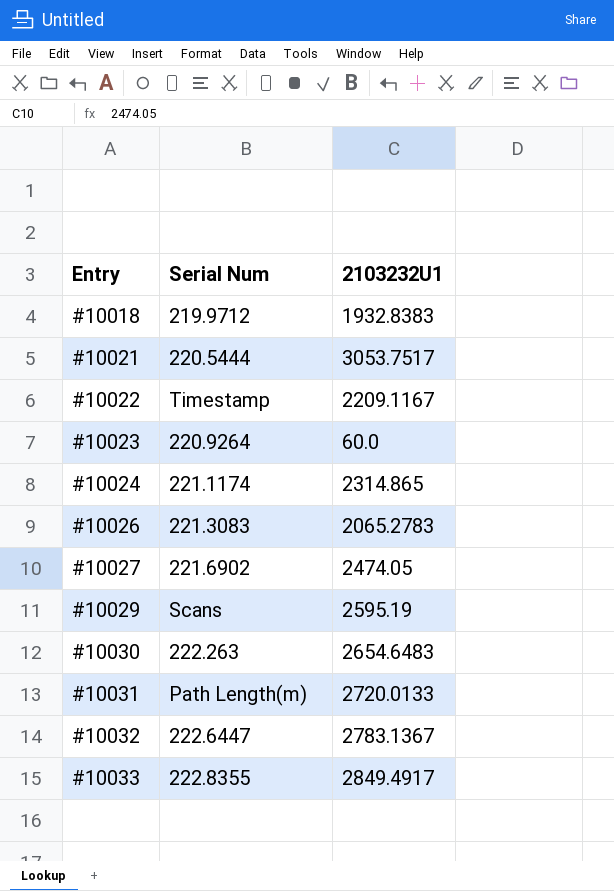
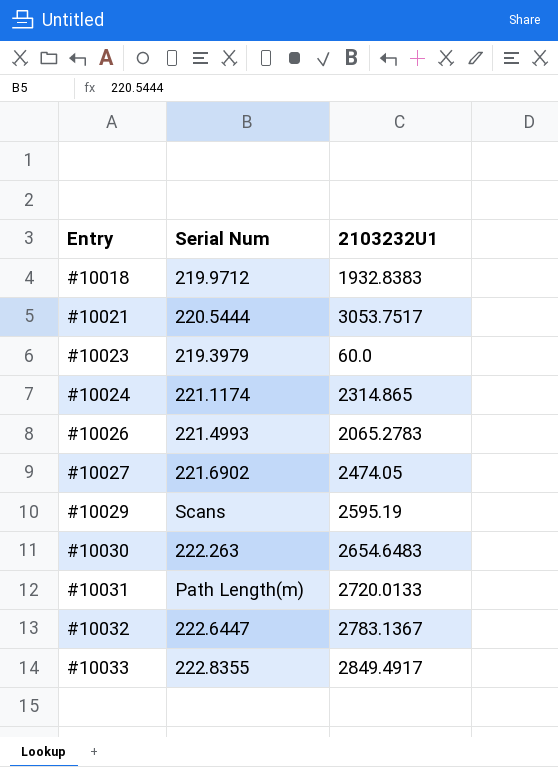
row #10022: Timestamp | 2209.1167 -> none
#10023 | Serial Num: 220.9264 -> 219.3979
#10026 | Serial Num: 221.3083 -> 221.4993

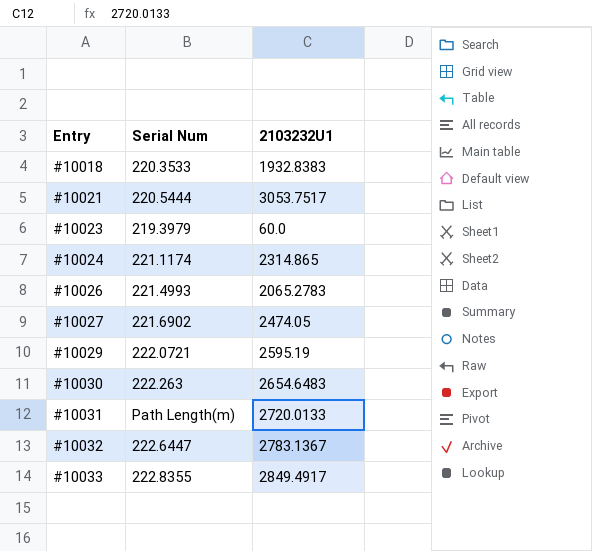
#10018 | Serial Num: 219.9712 -> 220.3533
#10029 | Serial Num: Scans -> 222.0721

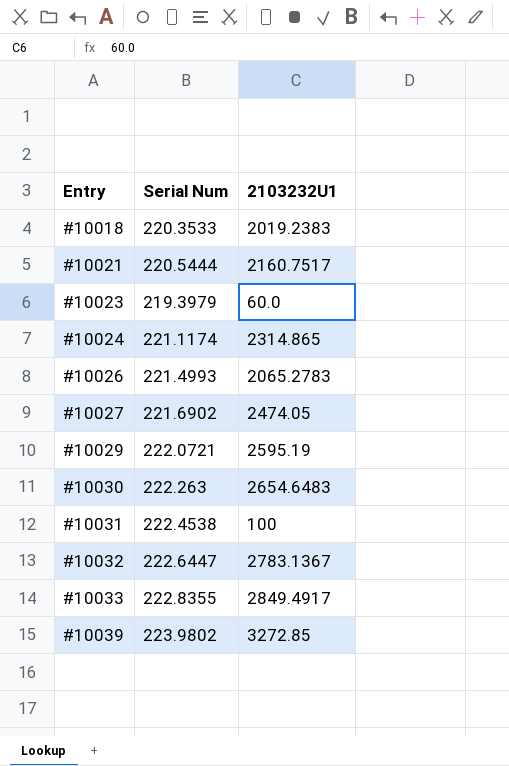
#10018 | 2103232U1: 1932.8383 -> 2019.2383
#10021 | 2103232U1: 3053.7517 -> 2160.7517
#10031 | Serial Num: Path Length(m) -> 222.4538
#10031 | 2103232U1: 2720.0133 -> 100
row #10039: none -> 223.9802 | 3272.85

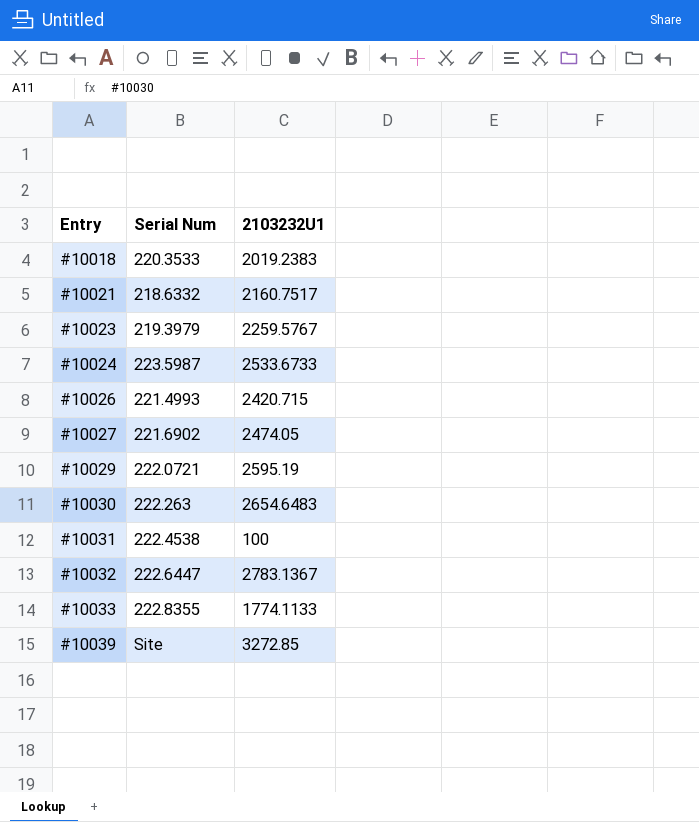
#10021 | Serial Num: 220.5444 -> 218.6332
#10023 | 2103232U1: 60.0 -> 2259.5767
#10024 | Serial Num: 221.1174 -> 223.5987
#10024 | 2103232U1: 2314.865 -> 2533.6733
#10026 | 2103232U1: 2065.2783 -> 2420.715
#10033 | 2103232U1: 2849.4917 -> 1774.1133
#10039 | Serial Num: 223.9802 -> Site

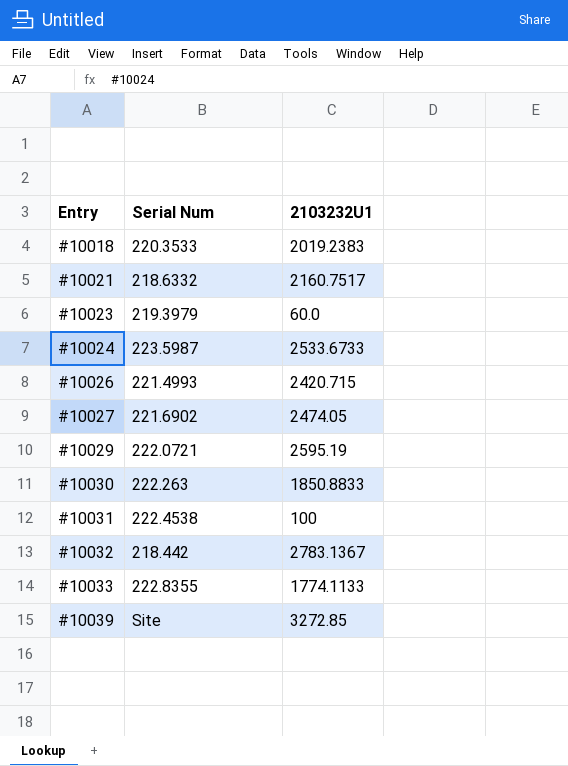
#10023 | 2103232U1: 2259.5767 -> 60.0
#10030 | 2103232U1: 2654.6483 -> 1850.8833
#10032 | Serial Num: 222.6447 -> 218.442

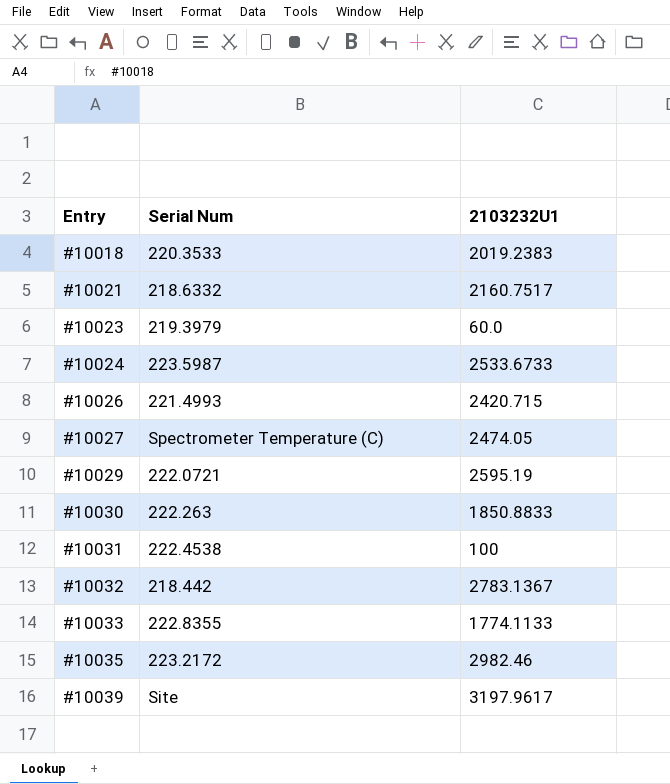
#10027 | Serial Num: 221.6902 -> Spectrometer Temperature (C)
row #10035: none -> 223.2172 | 2982.46
#10039 | 2103232U1: 3272.85 -> 3197.9617

